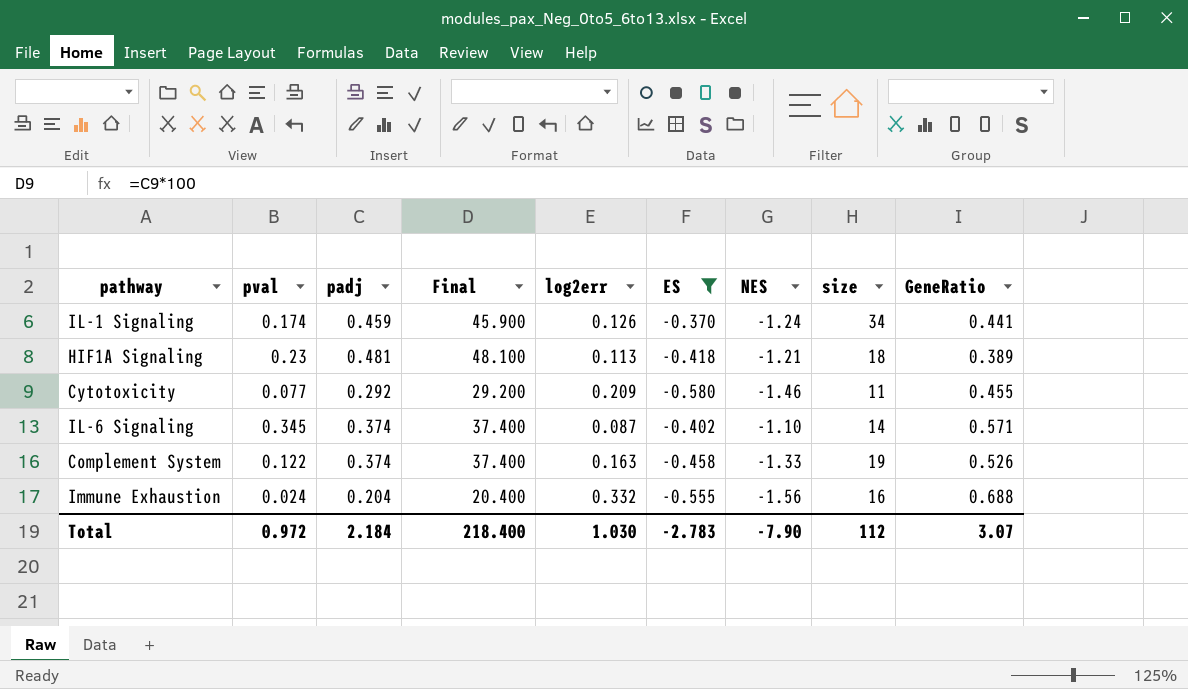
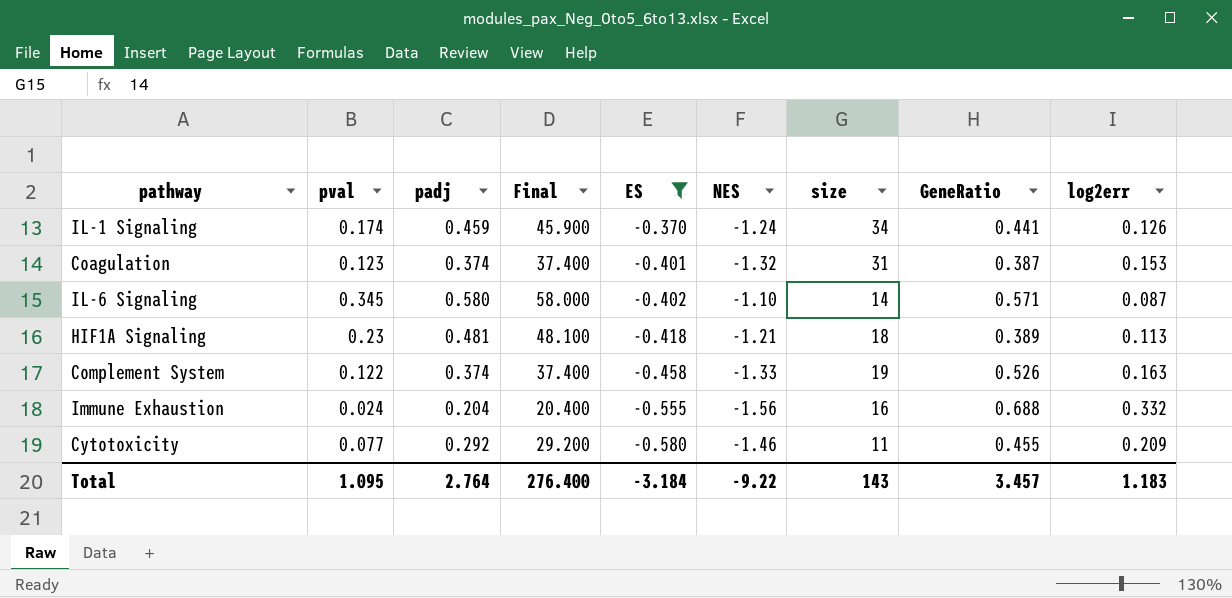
row order: none -> ES descending
column log2err | position: 5 -> 9
row Coagulation: none -> 0.123 | 0.374 | 37.400 | -0.401 | -1.32 | 31 | 0.387 | 0.153
IL-6 Signaling | padj: 0.374 -> 0.580
IL-6 Signaling | Final: 37.400 -> 58.000
Total | pval: 0.972 -> 1.095
Total | padj: 2.184 -> 2.764
Total | Final: 218.400 -> 276.400
Total | ES: -2.783 -> -3.184
Total | NES: -7.90 -> -9.22
Total | size: 112 -> 143
Total | GeneRatio: 3.07 -> 3.457
Total | log2err: 1.030 -> 1.183

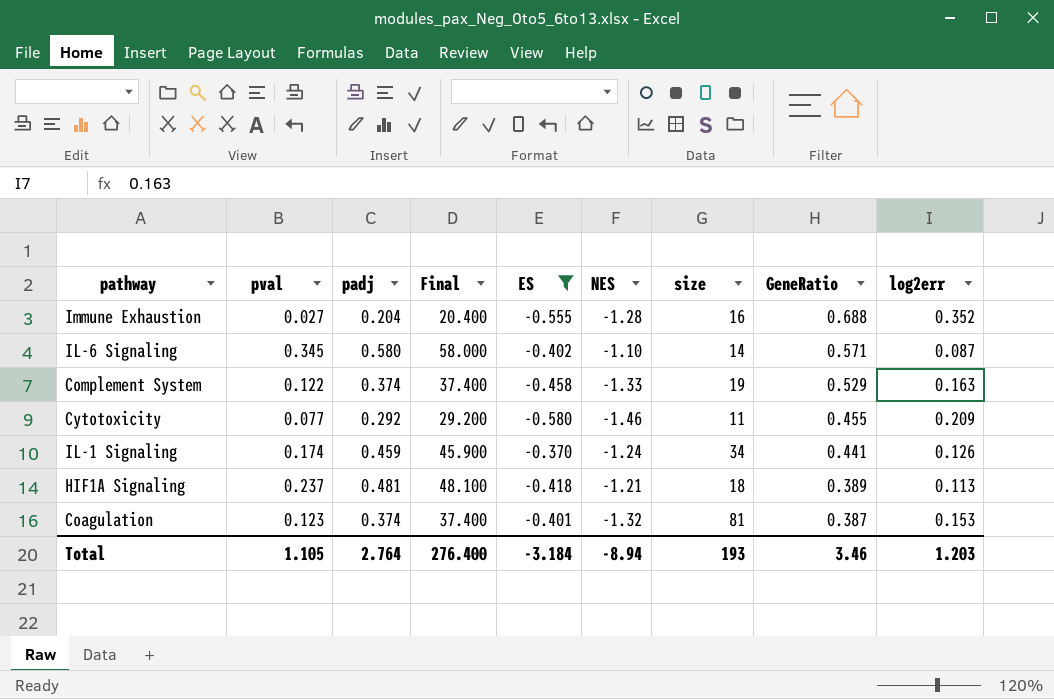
row order: ES descending -> GeneRatio descending
Immune Exhaustion | pval: 0.024 -> 0.027
Immune Exhaustion | NES: -1.56 -> -1.28
Immune Exhaustion | log2err: 0.332 -> 0.352
Complement System | GeneRatio: 0.526 -> 0.529
HIF1A Signaling | pval: 0.23 -> 0.237
Coagulation | size: 31 -> 81
Total | pval: 1.095 -> 1.105
Total | NES: -9.22 -> -8.94
Total | size: 143 -> 193
Total | GeneRatio: 3.457 -> 3.46
Total | log2err: 1.183 -> 1.203

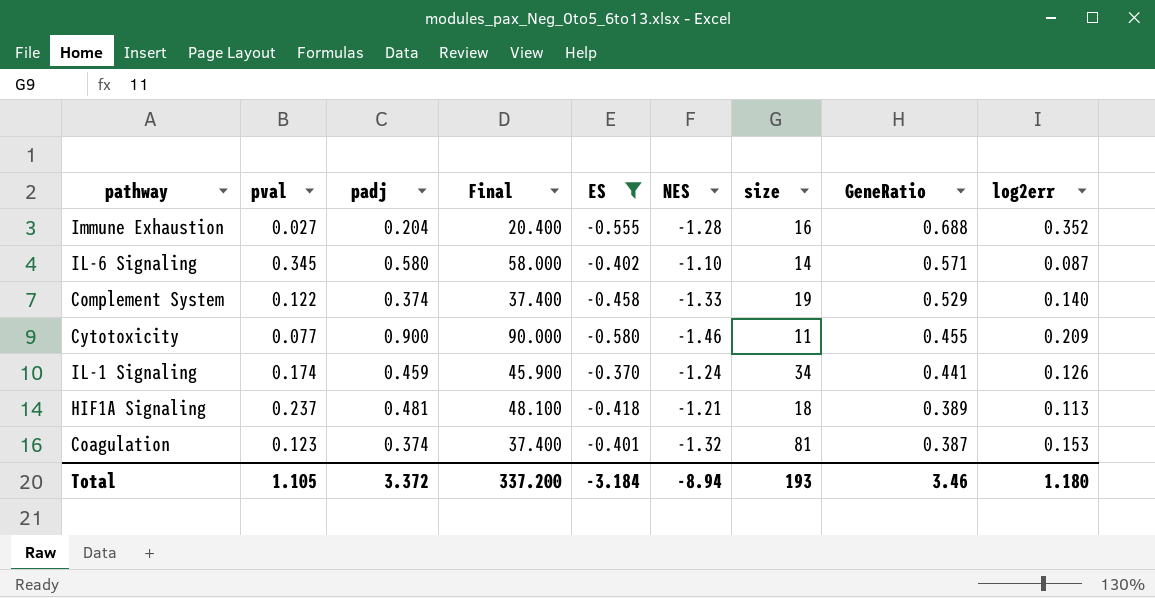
Complement System | log2err: 0.163 -> 0.140
Cytotoxicity | padj: 0.292 -> 0.900
Cytotoxicity | Final: 29.200 -> 90.000
Total | padj: 2.764 -> 3.372
Total | Final: 276.400 -> 337.200
Total | log2err: 1.203 -> 1.180

